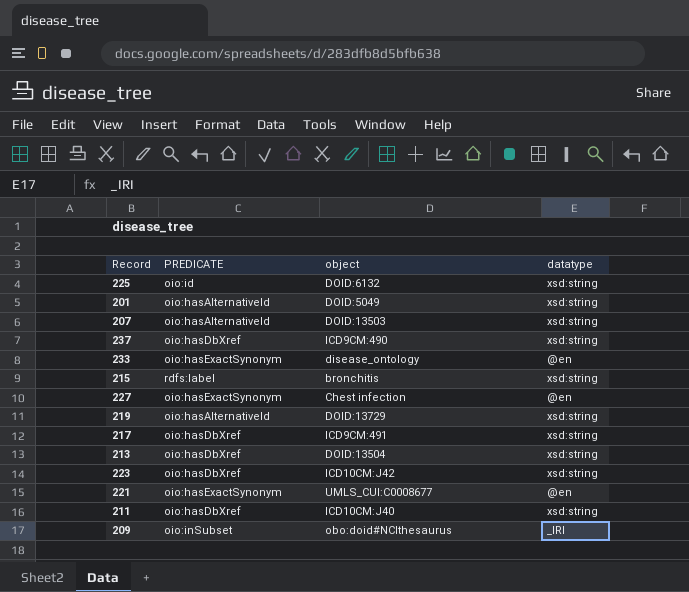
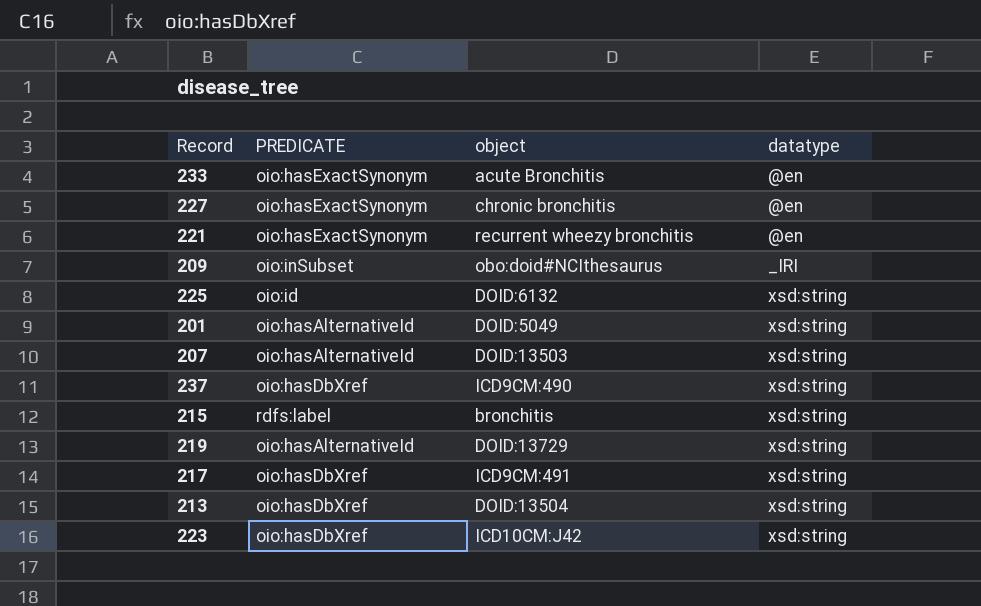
row order: none -> datatype ascending
row 211: oio:hasDbXref | ICD10CM:J40 | xsd:string -> none
233 | object: disease_ontology -> acute Bronchitis
227 | object: Chest infection -> chronic bronchitis
221 | object: UMLS_CUI:C0008677 -> recurrent wheezy bronchitis

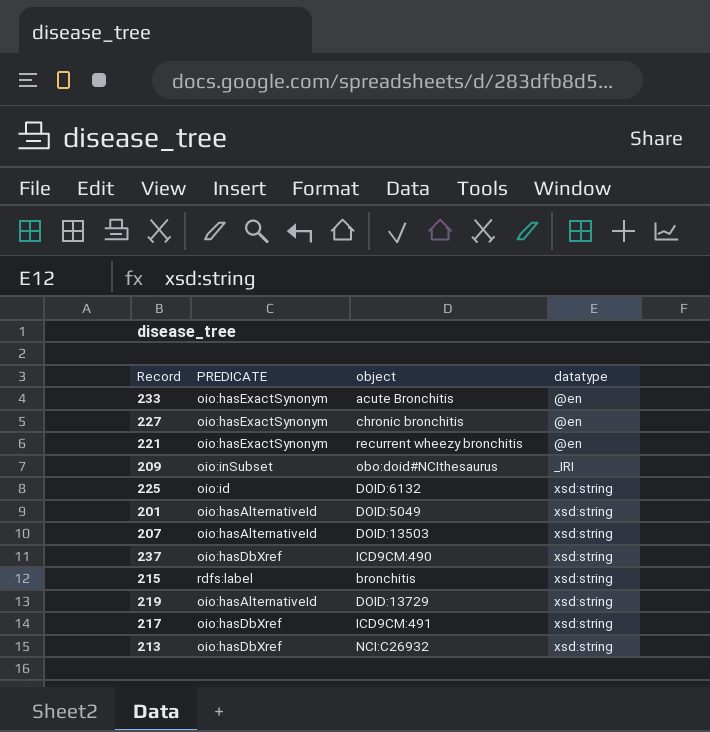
row 223: oio:hasDbXref | ICD10CM:J42 | xsd:string -> none
213 | object: DOID:13504 -> NCI:C26932

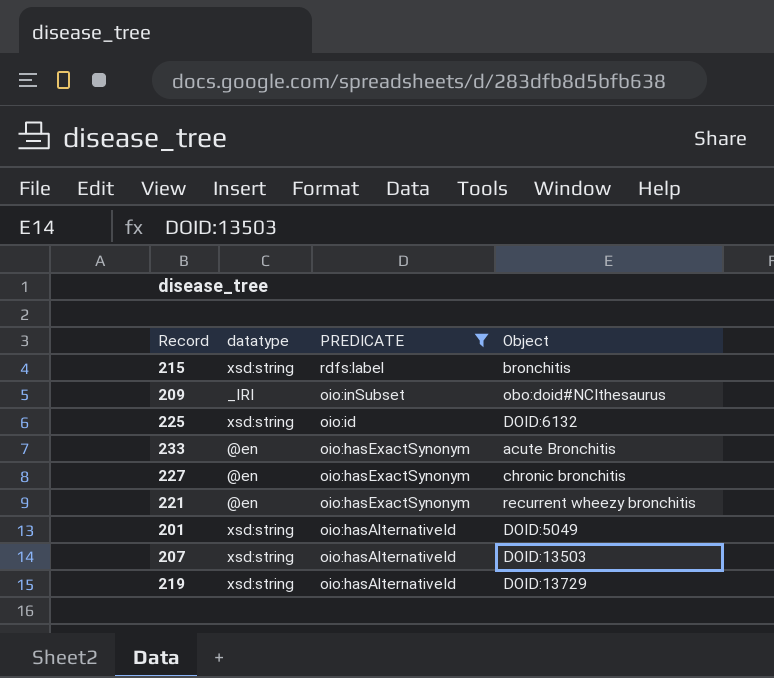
filter: none -> PREDICATE != oio:hasDbXref
row order: datatype ascending -> PREDICATE descending
column datatype | position: 4 -> 2
column name: object -> Object

